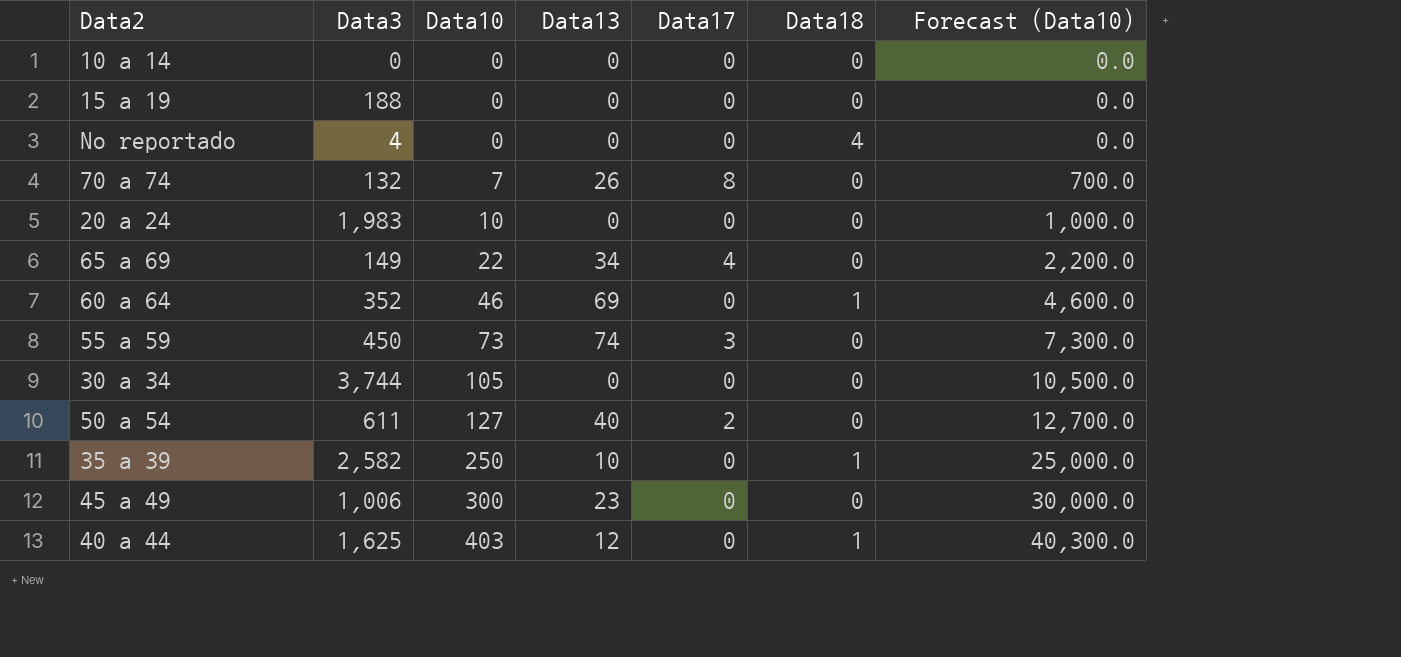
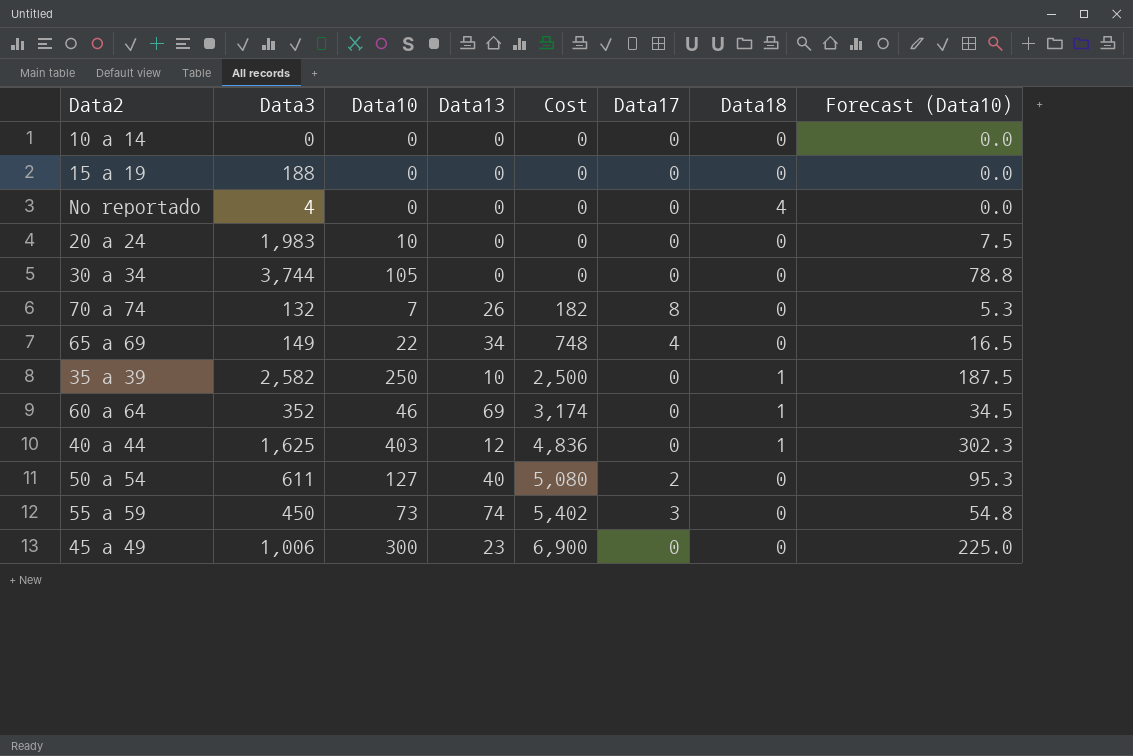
row order: Data10 ascending -> Cost ascending
column Cost | formula: none -> [Data10] * [Data13]
column Forecast (Data10) | formula: [Data10] * 100 -> [Data10] * 0.75

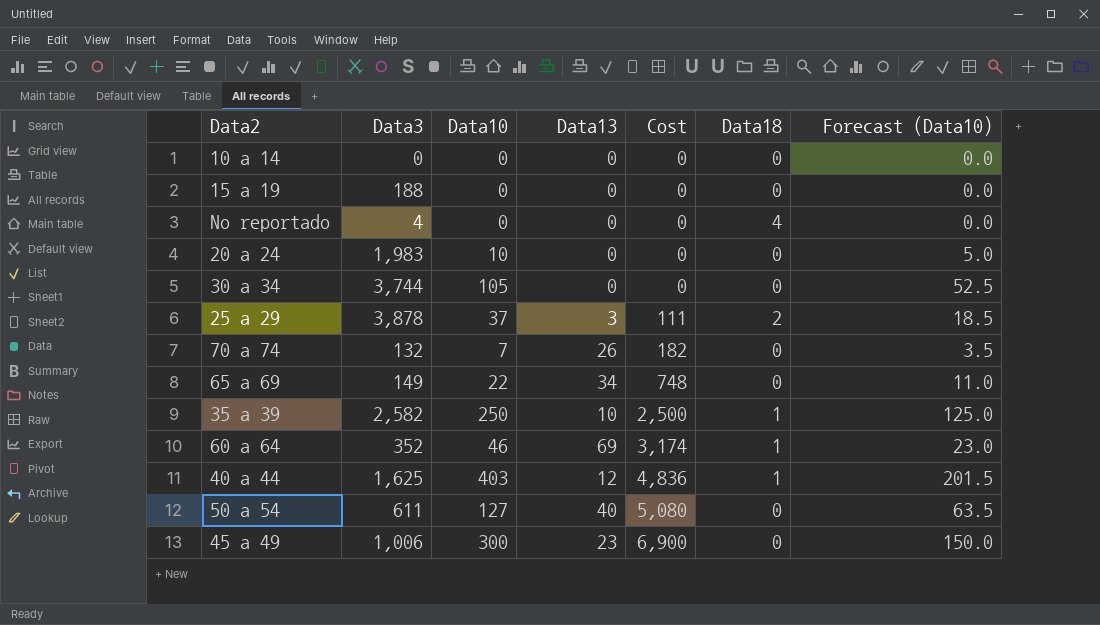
column Data17 | position: 6 -> none
column Forecast (Data10) | formula: [Data10] * 0.75 -> [Data10] * 0.5
row 55 a 59: 450 | 73 | 74 | 5,402 | 3 | 0 | 54.8 -> none
row 25 a 29: none -> 3,878 | 37 | 3 | 111 | 2 | 18.5

